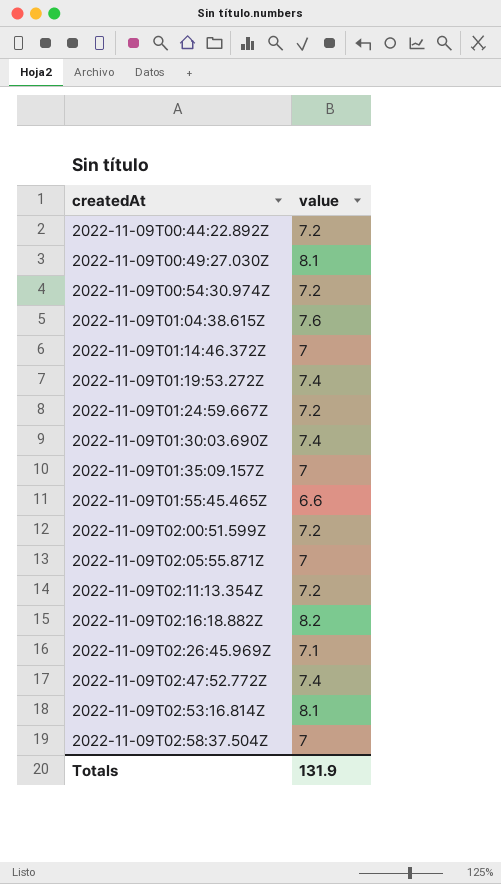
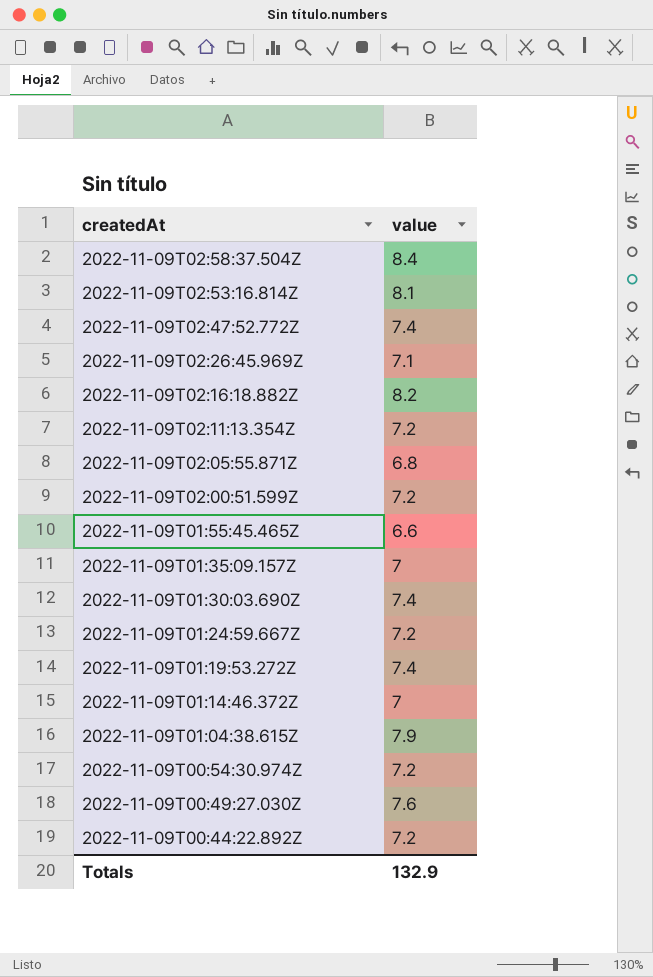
row order: createdAt ascending -> createdAt descending
2022-11-09T02:58:37.504Z | value: 7 -> 8.4
2022-11-09T02:05:55.871Z | value: 7 -> 6.8
2022-11-09T01:04:38.615Z | value: 7.6 -> 7.9
2022-11-09T00:49:27.030Z | value: 8.1 -> 7.6
Totals | value: 131.9 -> 132.9

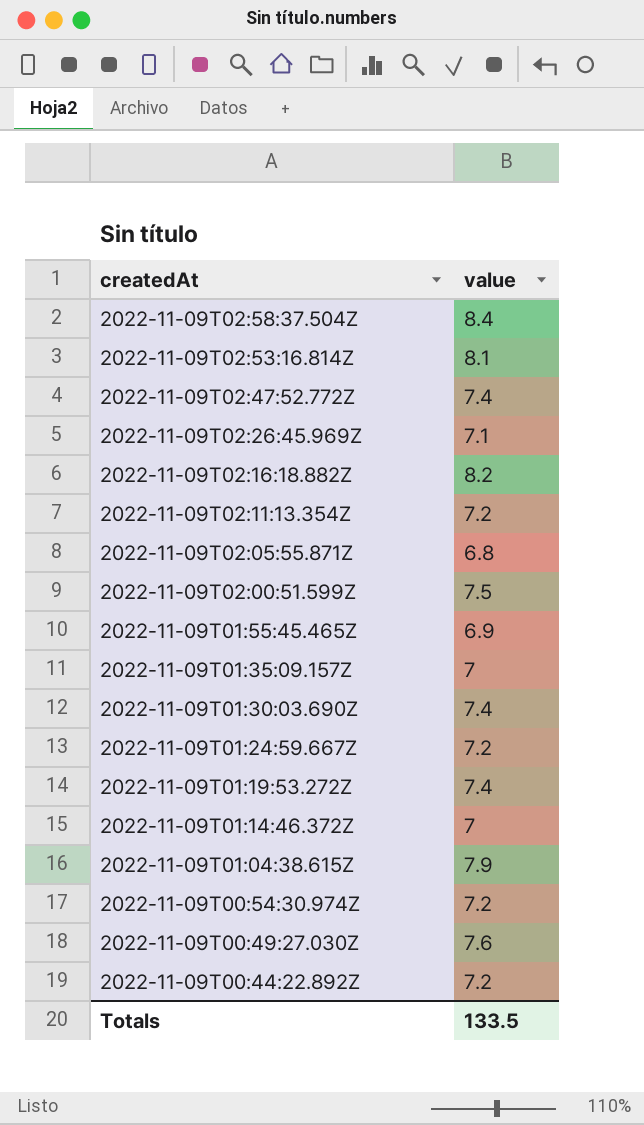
2022-11-09T02:00:51.599Z | value: 7.2 -> 7.5
2022-11-09T01:55:45.465Z | value: 6.6 -> 6.9
Totals | value: 132.9 -> 133.5

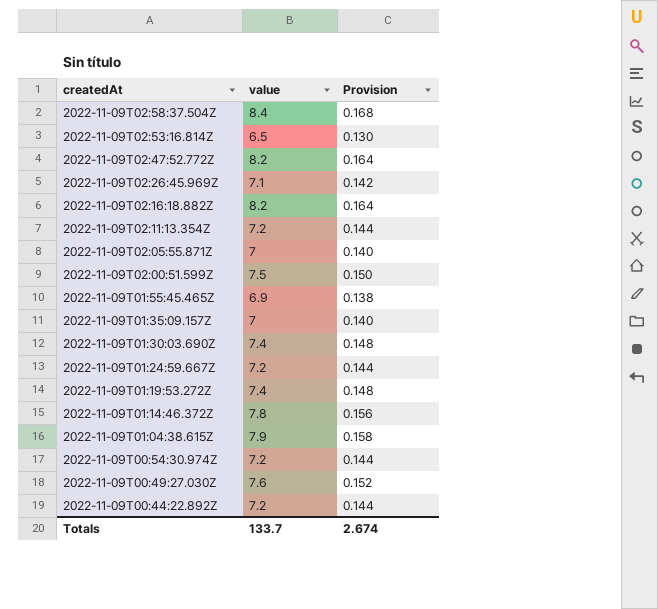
column Provision | formula: none -> [value] * 0.02
2022-11-09T02:53:16.814Z | value: 8.1 -> 6.5
2022-11-09T02:47:52.772Z | value: 7.4 -> 8.2
2022-11-09T02:05:55.871Z | value: 6.8 -> 7
2022-11-09T01:14:46.372Z | value: 7 -> 7.8
Totals | value: 133.5 -> 133.7

